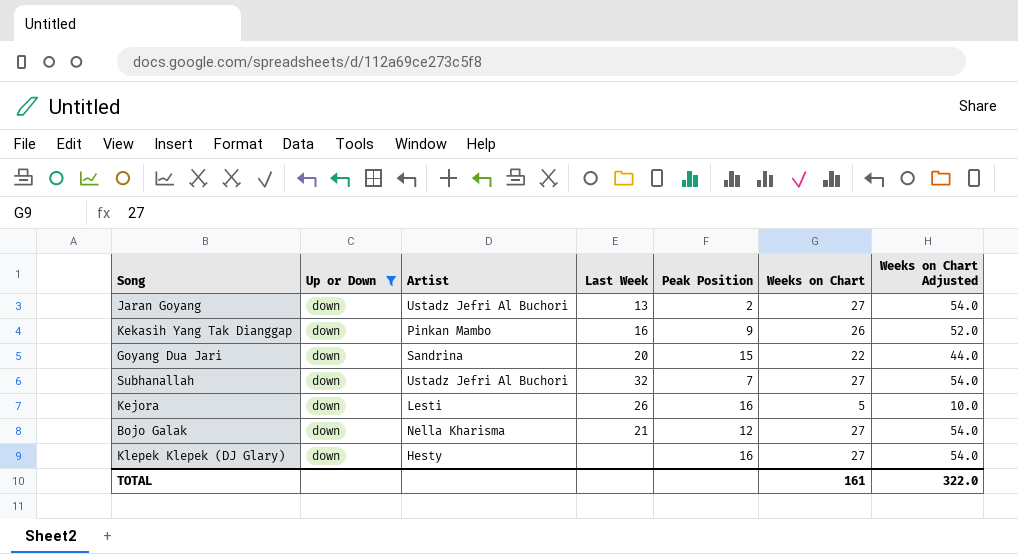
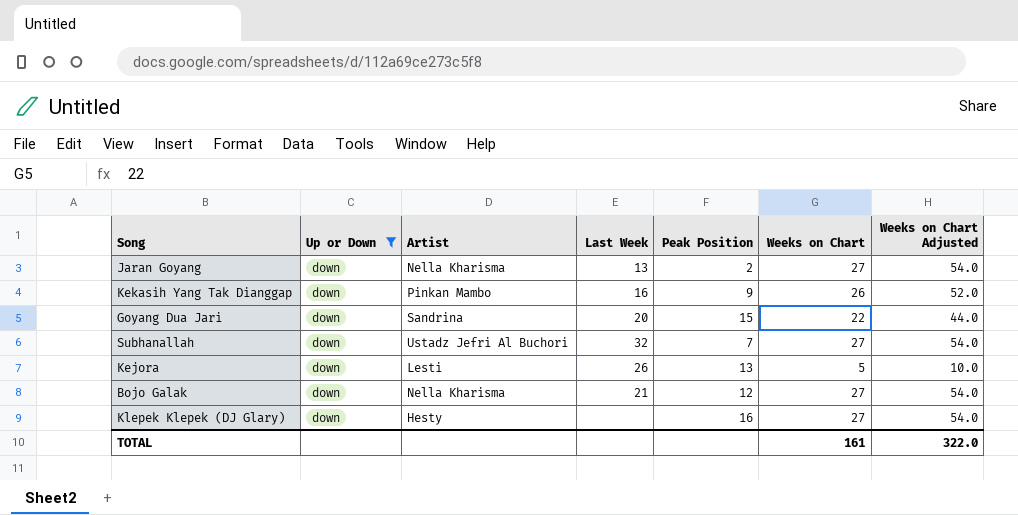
Jaran Goyang | Artist: Ustadz Jefri Al Buchori -> Nella Kharisma
Kejora | Peak Position: 16 -> 13

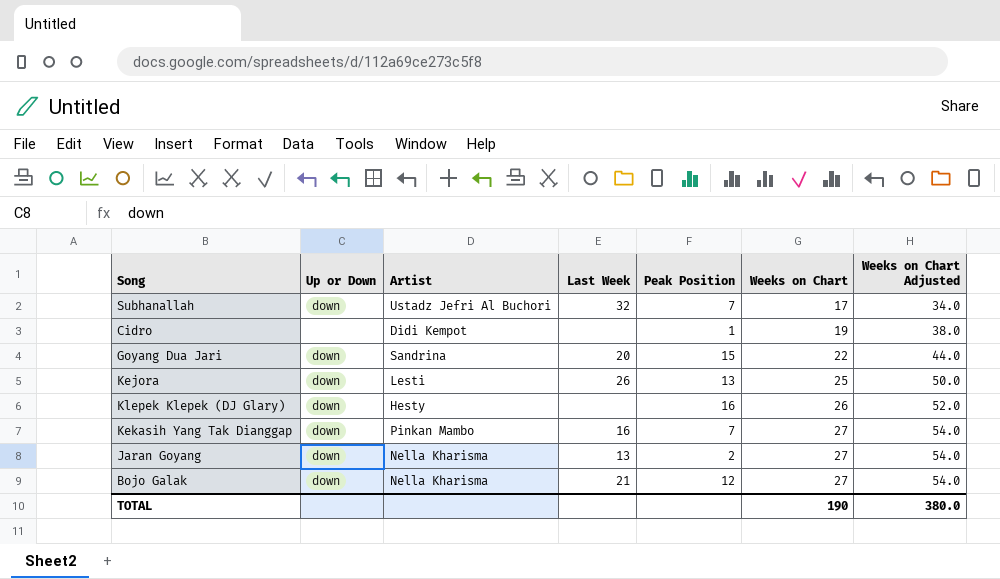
filter: Up or Down = down -> none
row order: none -> Weeks on Chart ascending
Subhanallah | Weeks on Chart: 27 -> 17
Subhanallah | Weeks on Chart Adjusted: 54.0 -> 34.0
Kejora | Weeks on Chart: 5 -> 25
Kejora | Weeks on Chart Adjusted: 10.0 -> 50.0
Klepek Klepek (DJ Glary) | Weeks on Chart: 27 -> 26
Klepek Klepek (DJ Glary) | Weeks on Chart Adjusted: 54.0 -> 52.0
Kekasih Yang Tak Dianggap | Peak Position: 9 -> 7
Kekasih Yang Tak Dianggap | Weeks on Chart: 26 -> 27
Kekasih Yang Tak Dianggap | Weeks on Chart Adjusted: 52.0 -> 54.0
TOTAL | Weeks on Chart: 161 -> 190
TOTAL | Weeks on Chart Adjusted: 322.0 -> 380.0

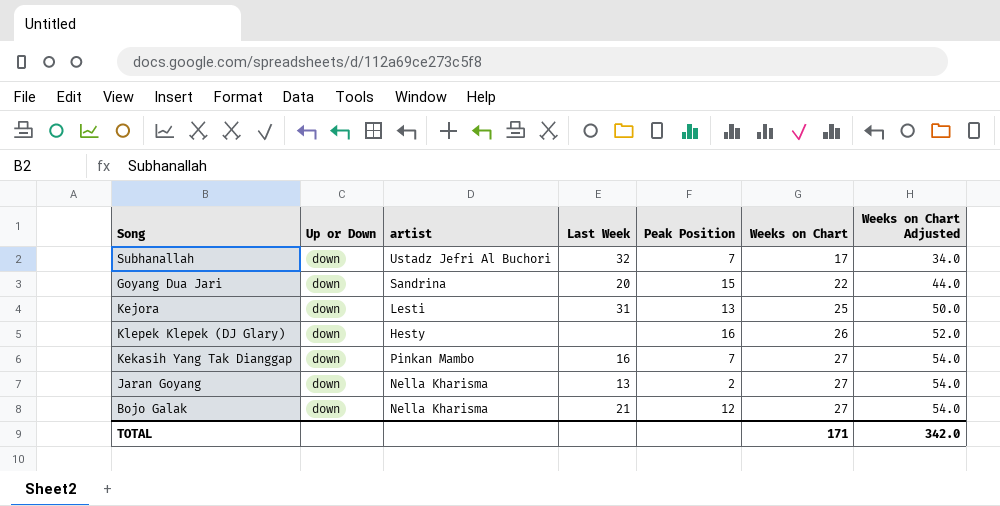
column name: Artist -> artist
row Cidro: none | Didi Kempot | none | 1 | 19 | 38.0 -> none
Kejora | Last Week: 26 -> 31
TOTAL | Weeks on Chart: 190 -> 171
TOTAL | Weeks on Chart Adjusted: 380.0 -> 342.0

